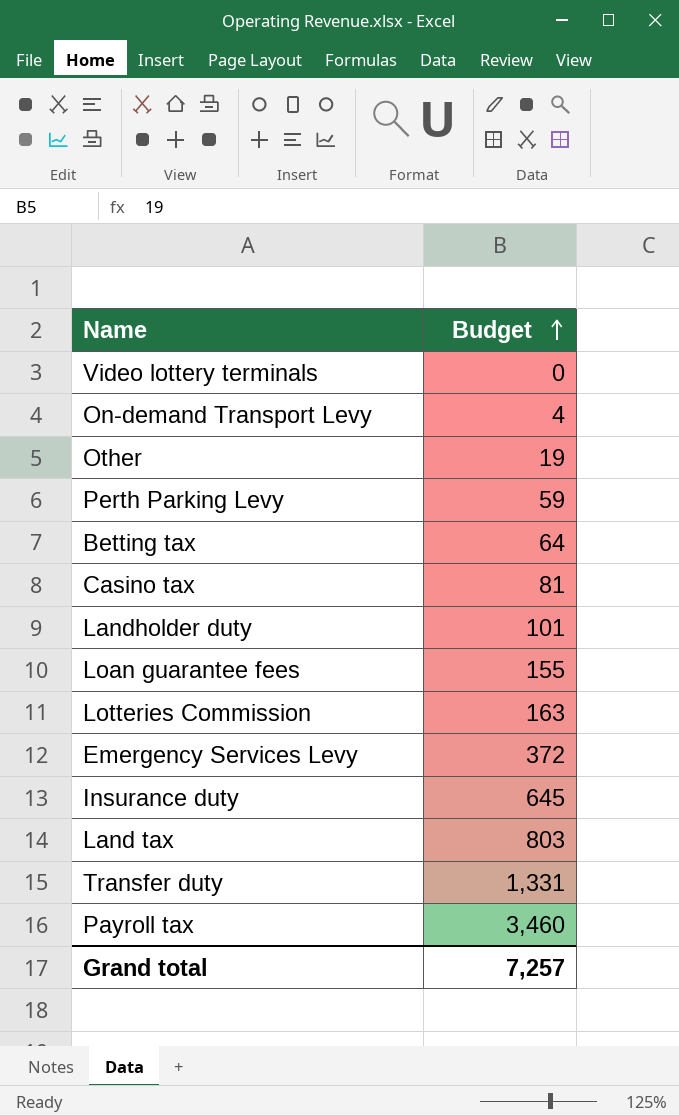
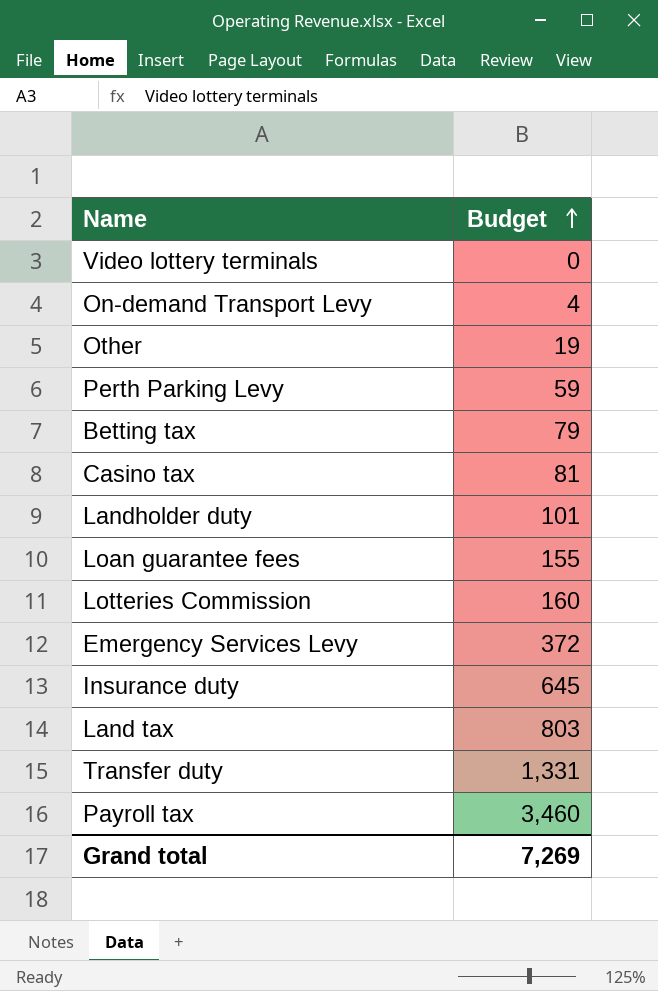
Betting tax | Budget: 64 -> 79
Lotteries Commission | Budget: 163 -> 160
Grand total | Budget: 7,257 -> 7,269

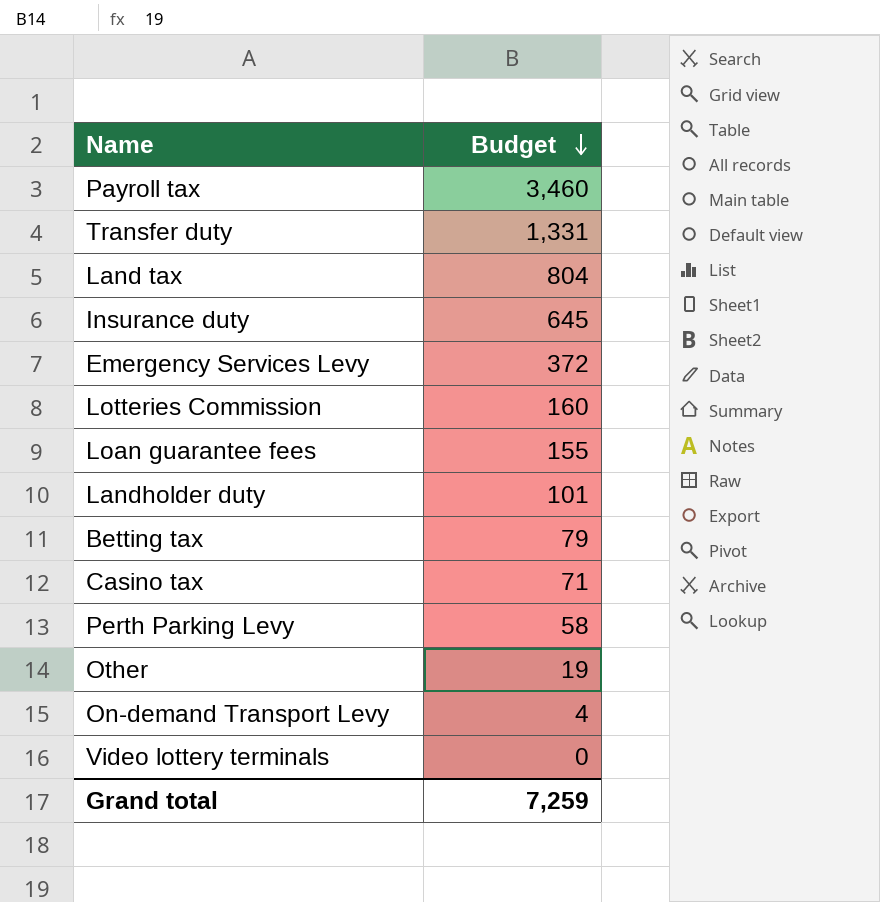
row order: Budget ascending -> Budget descending
Land tax | Budget: 803 -> 804
Casino tax | Budget: 81 -> 71
Perth Parking Levy | Budget: 59 -> 58
Grand total | Budget: 7,269 -> 7,259

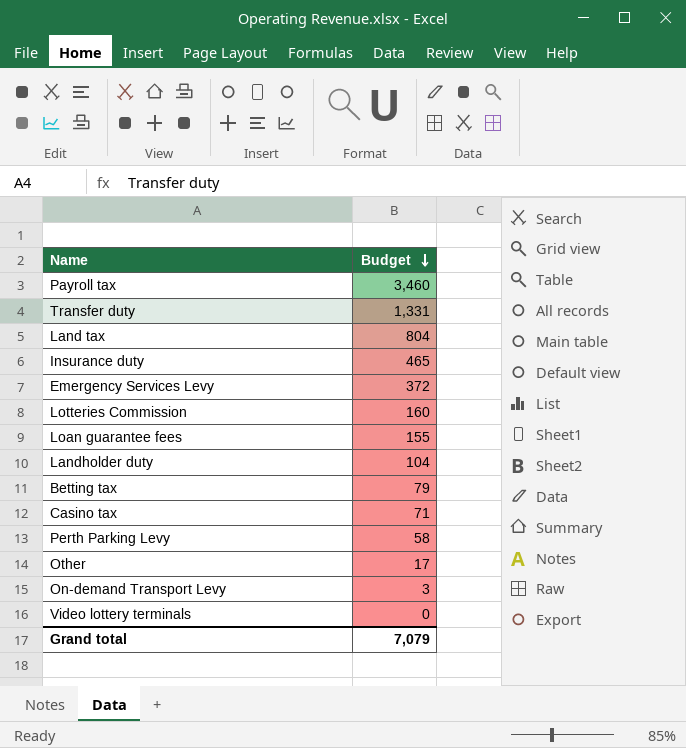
Insurance duty | Budget: 645 -> 465
Landholder duty | Budget: 101 -> 104
Other | Budget: 19 -> 17
On-demand Transport Levy | Budget: 4 -> 3
Grand total | Budget: 7,259 -> 7,079

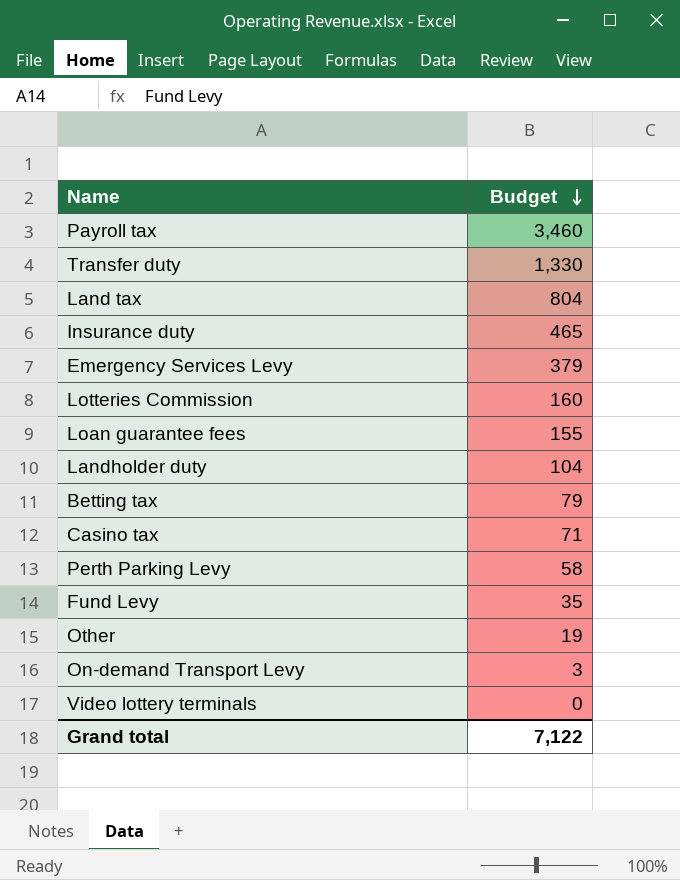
Transfer duty | Budget: 1,331 -> 1,330
Emergency Services Levy | Budget: 372 -> 379
row Fund Levy: none -> 35
Other | Budget: 17 -> 19
Grand total | Budget: 7,079 -> 7,122

